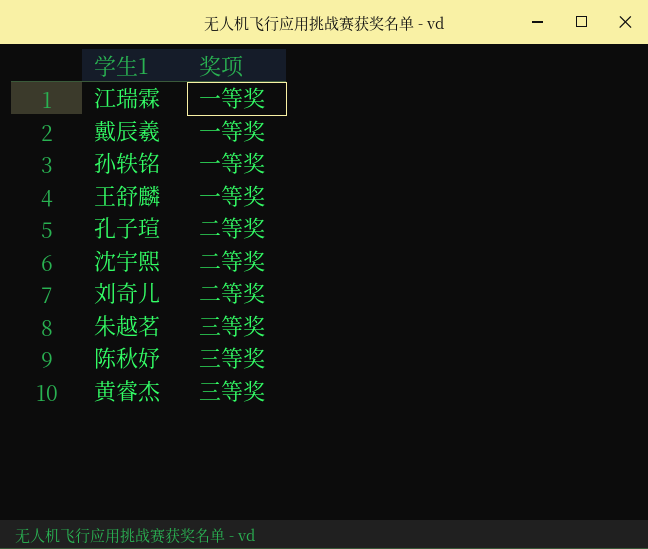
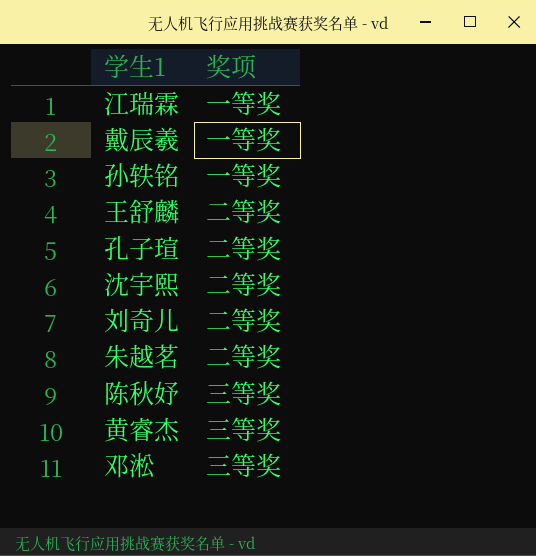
王舒麟 | 奖项: 一等奖 -> 二等奖
朱越茗 | 奖项: 三等奖 -> 二等奖
row 邓淞: none -> 三等奖

